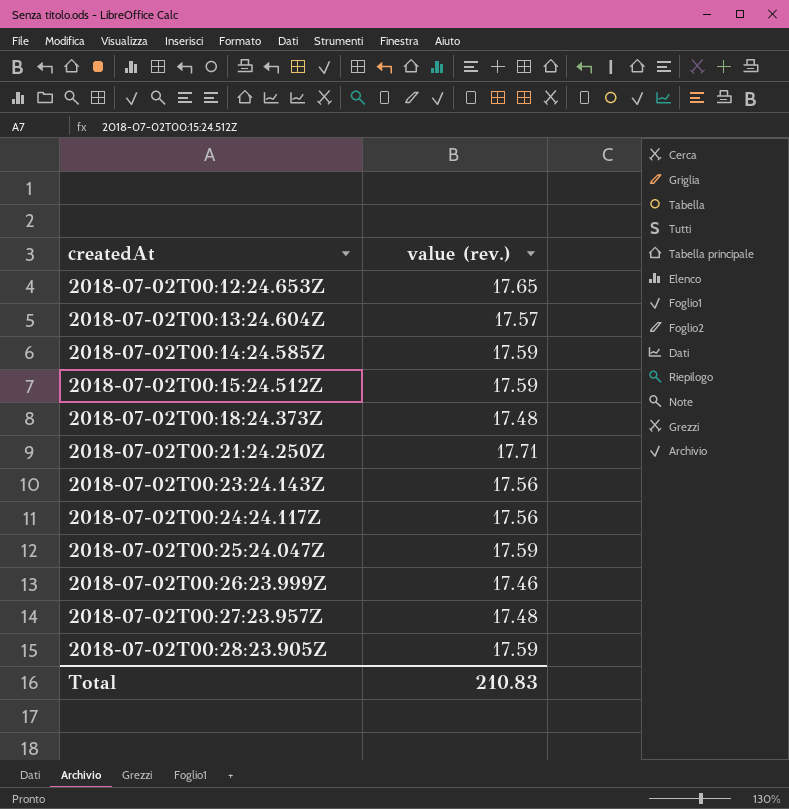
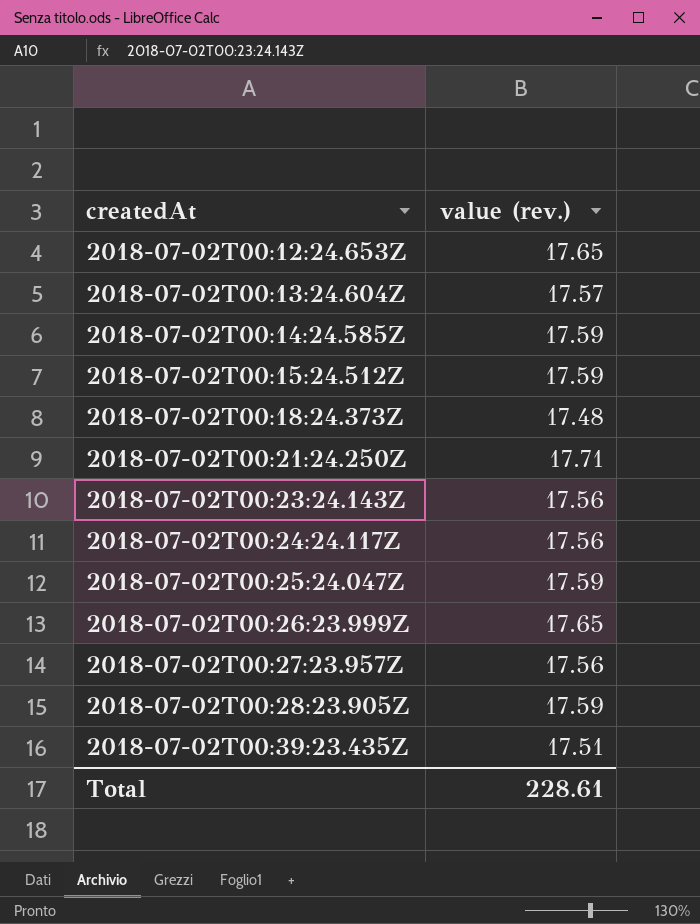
2018-07-02T00:26:23.999Z | value (rev.): 17.46 -> 17.65
2018-07-02T00:27:23.957Z | value (rev.): 17.48 -> 17.56
row 2018-07-02T00:39:23.435Z: none -> 17.51
Total | value (rev.): 210.83 -> 228.61

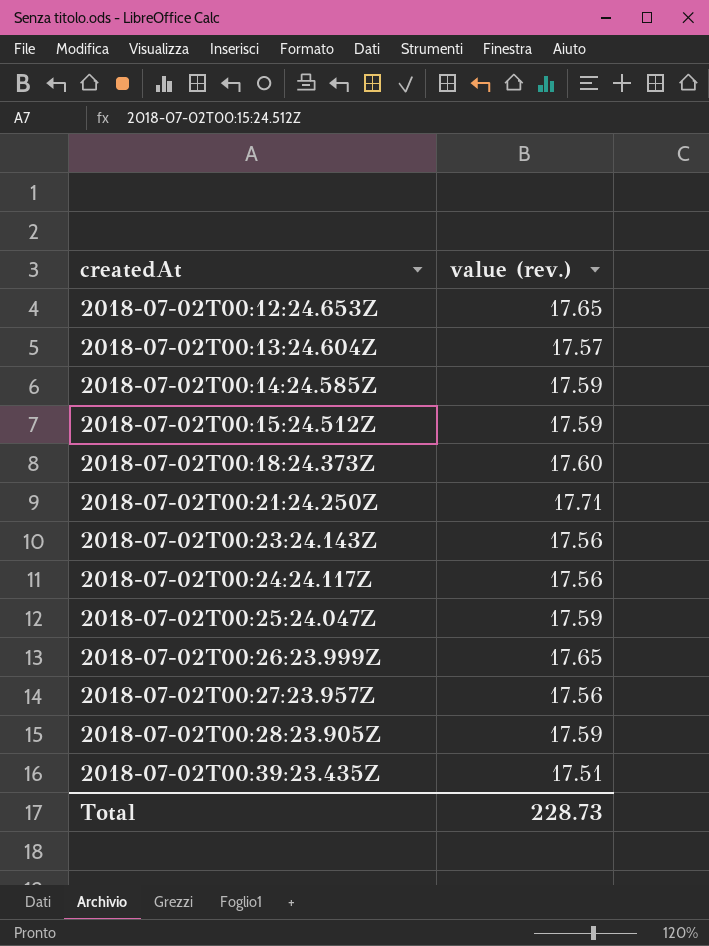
2018-07-02T00:18:24.373Z | value (rev.): 17.48 -> 17.60
Total | value (rev.): 228.61 -> 228.73

